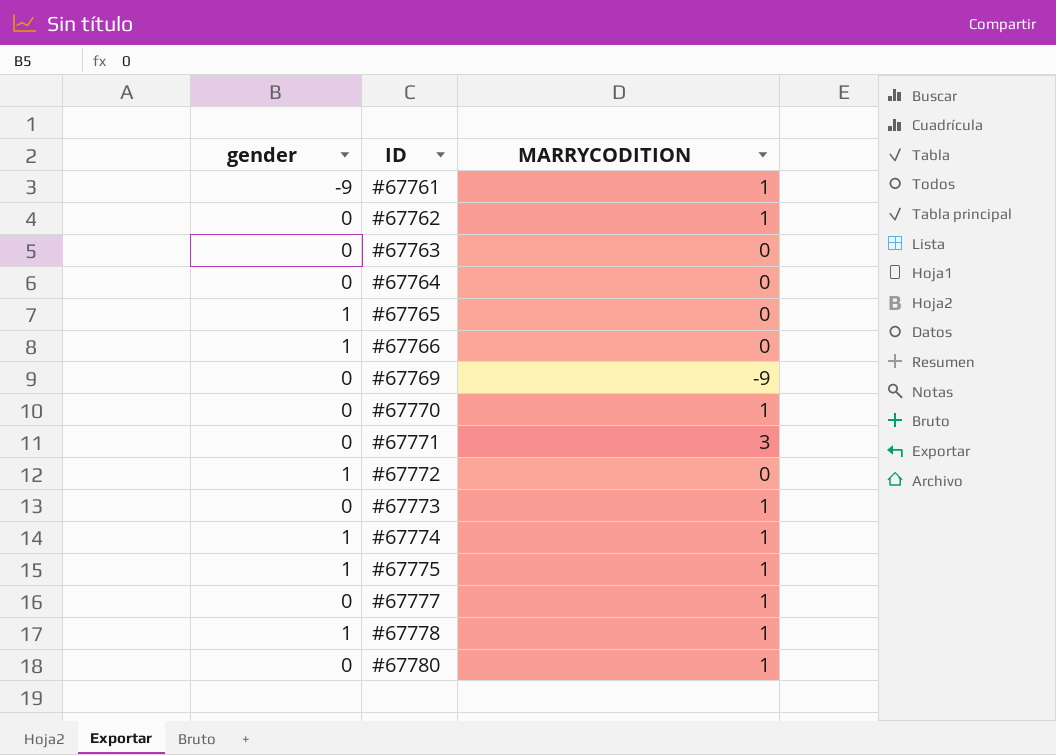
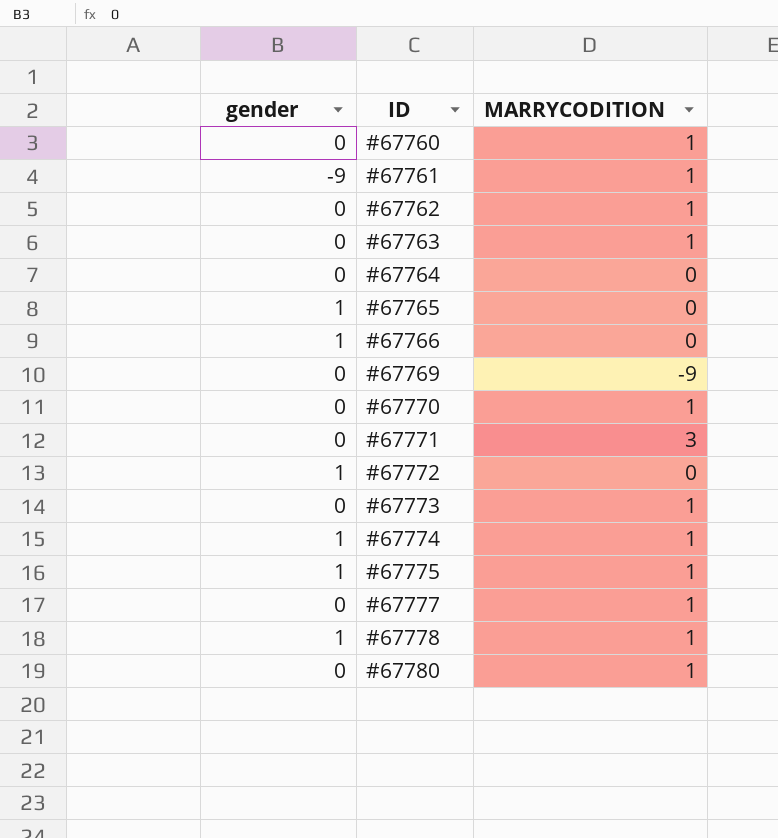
row #67760: none -> 0 | 1
#67763 | MARRYCODITION: 0 -> 1

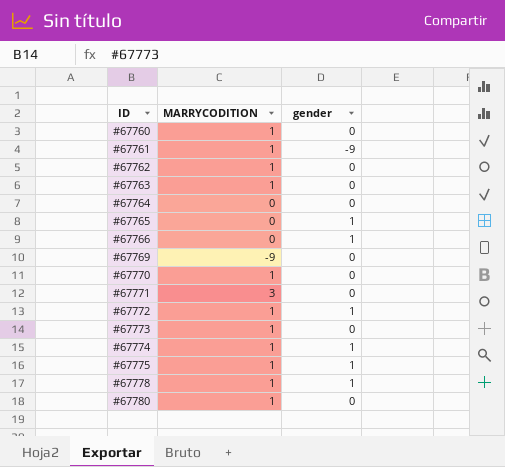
column gender | position: 1 -> 3
row #67777: 0 | 1 -> none
#67772 | MARRYCODITION: 0 -> 1

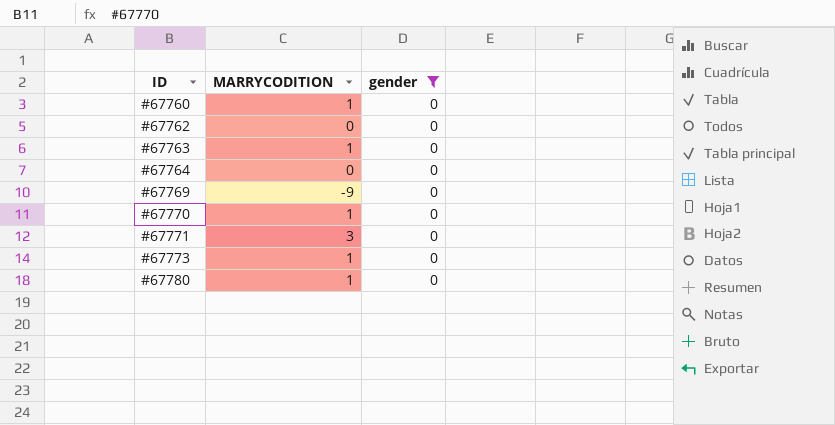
filter: none -> gender = 0
#67762 | MARRYCODITION: 1 -> 0

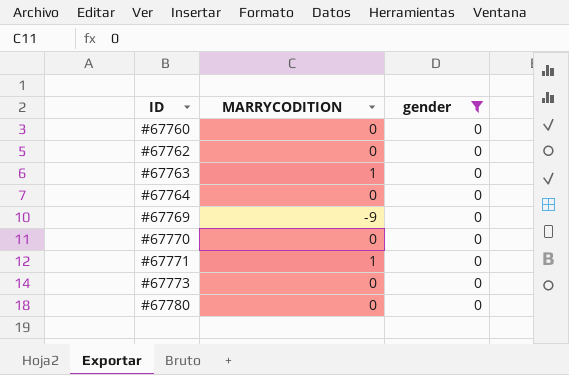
#67760 | MARRYCODITION: 1 -> 0
#67770 | MARRYCODITION: 1 -> 0
#67771 | MARRYCODITION: 3 -> 1
#67773 | MARRYCODITION: 1 -> 0
#67780 | MARRYCODITION: 1 -> 0

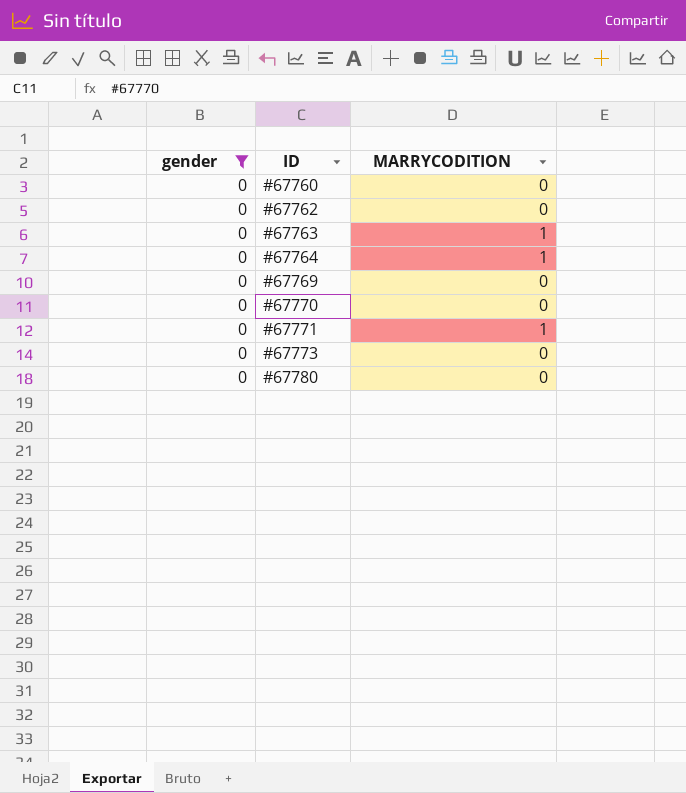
column gender | position: 3 -> 1
#67764 | MARRYCODITION: 0 -> 1
#67769 | MARRYCODITION: -9 -> 0

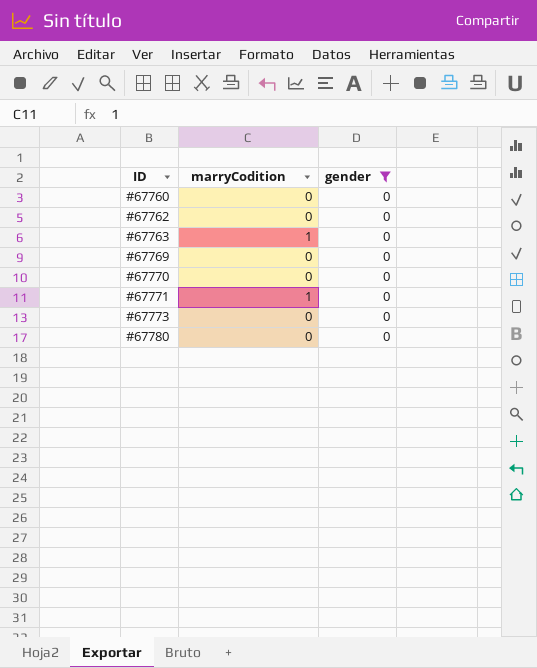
column name: MARRYCODITION -> marryCodition
column gender | position: 1 -> 3
row #67764: 0 | 1 -> none

